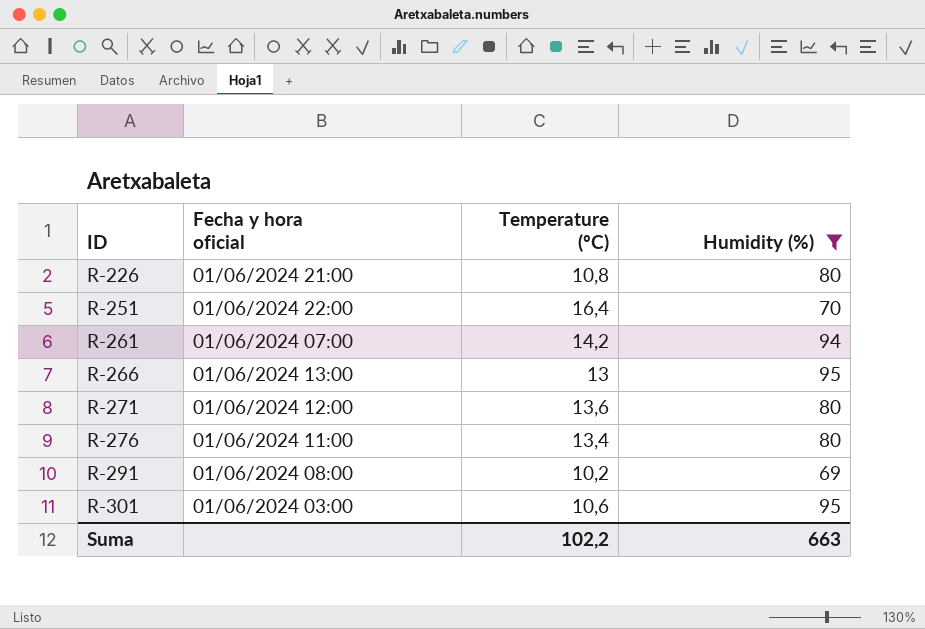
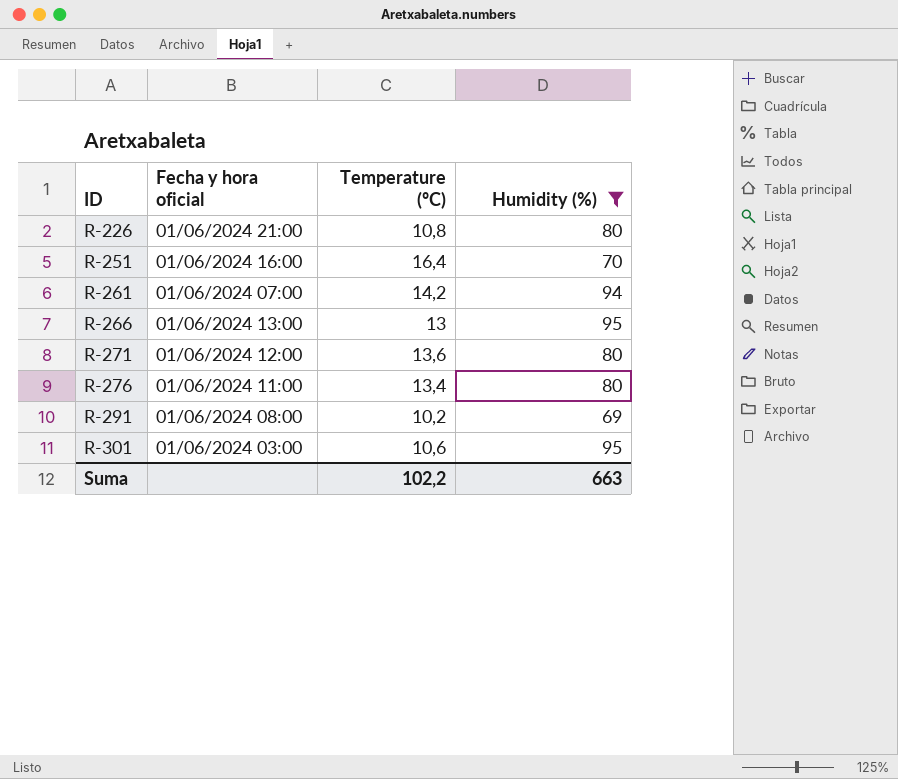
R-251 | Fecha y hora oficial: 01/06/2024 22:00 -> 01/06/2024 16:00

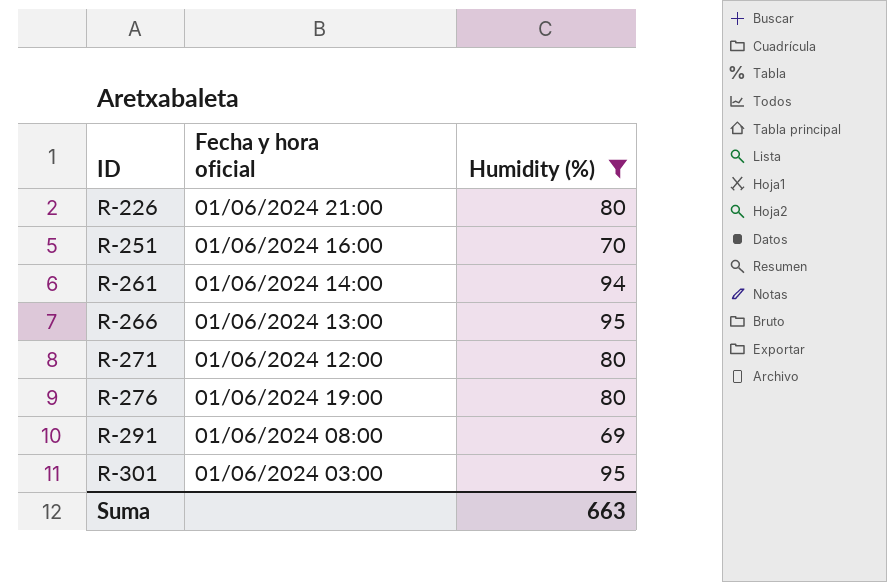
column Temperature (ºC) | position: 3 -> none
R-261 | Fecha y hora oficial: 01/06/2024 07:00 -> 01/06/2024 14:00
R-276 | Fecha y hora oficial: 01/06/2024 11:00 -> 01/06/2024 19:00

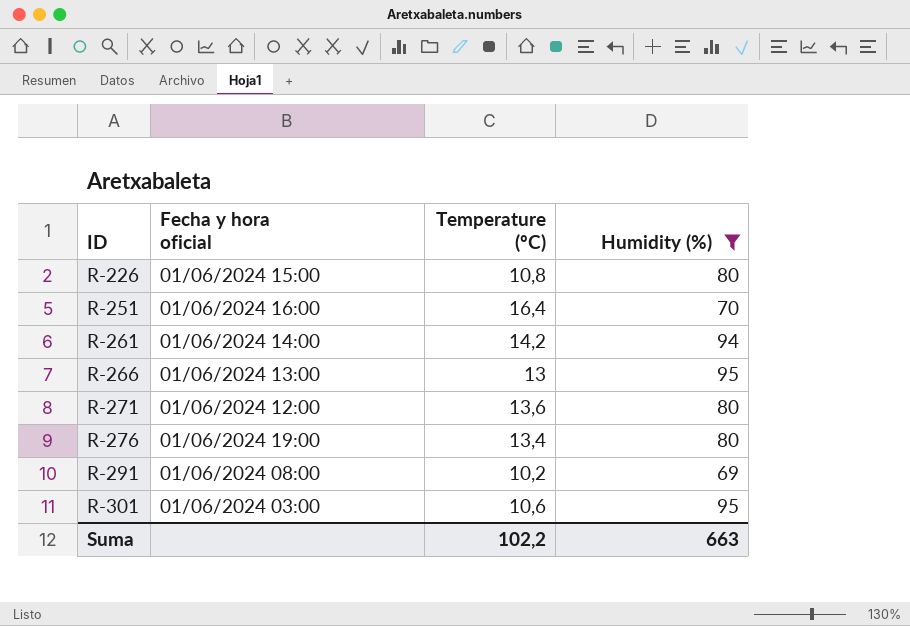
column Temperature (ºC) | position: none -> 3
R-226 | Fecha y hora oficial: 01/06/2024 21:00 -> 01/06/2024 15:00

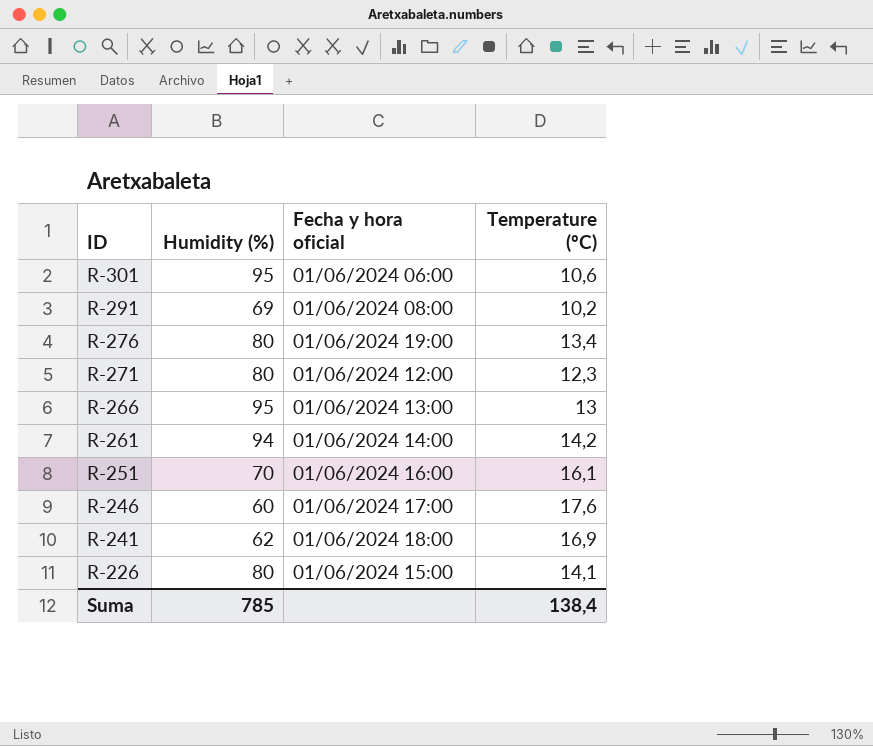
filter: Humidity (%) >= 69 -> none
row order: ID ascending -> ID descending
column Humidity (%) | position: 4 -> 2
R-301 | Fecha y hora oficial: 01/06/2024 03:00 -> 01/06/2024 06:00
R-271 | Temperature (ºC): 13,6 -> 12,3
R-251 | Temperature (ºC): 16,4 -> 16,1
R-226 | Temperature (ºC): 10,8 -> 14,1
Suma | Humidity (%): 663 -> 785
Suma | Temperature (ºC): 102,2 -> 138,4

